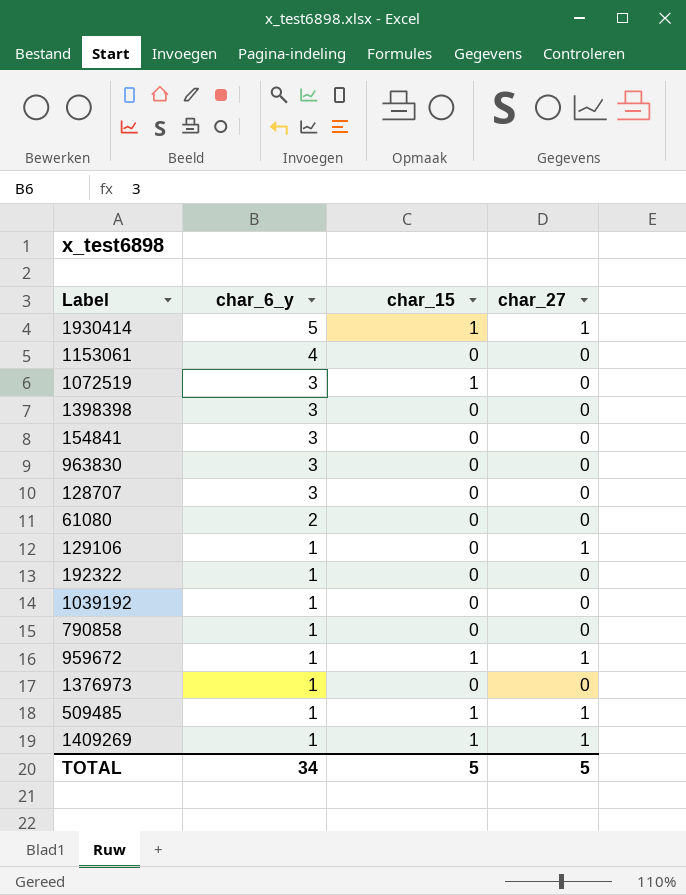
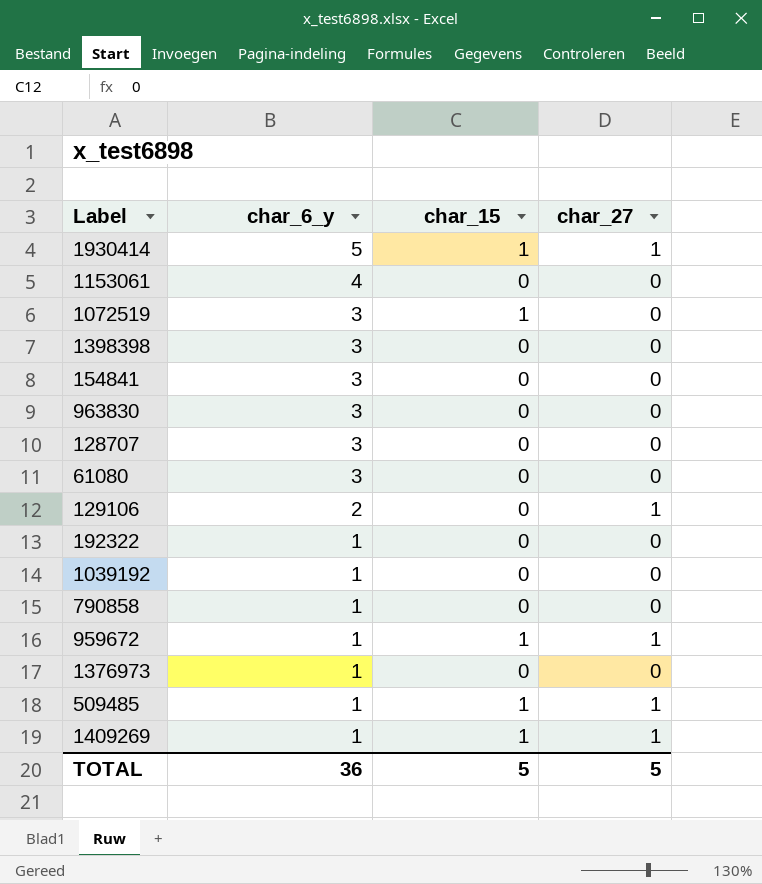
61080 | char_6_y: 2 -> 3
129106 | char_6_y: 1 -> 2
TOTAL | char_6_y: 34 -> 36

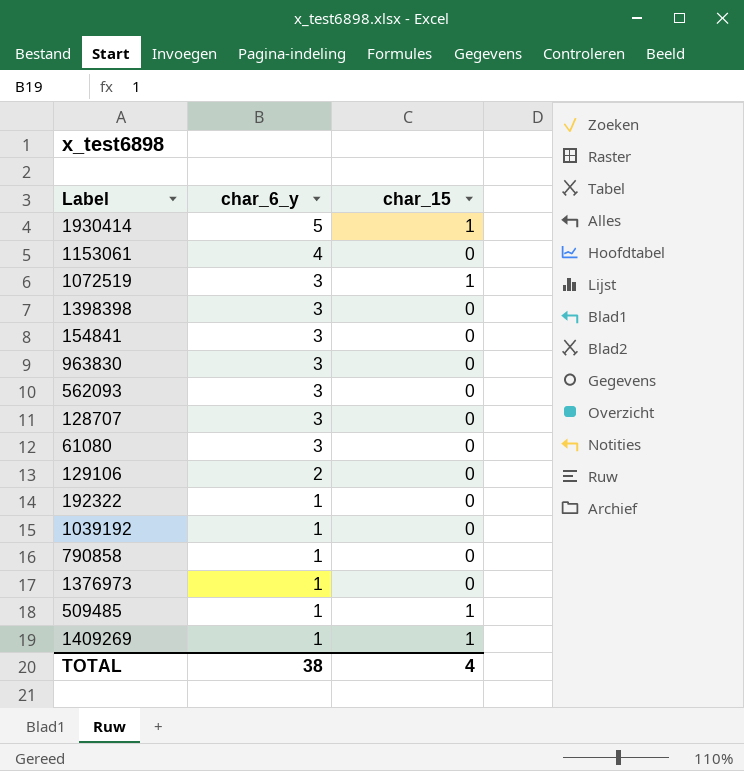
column char_27 | position: 4 -> none
row 959672: 1 | 1 | 1 -> none
row 562093: none -> 3 | 0
TOTAL | char_6_y: 36 -> 38
TOTAL | char_15: 5 -> 4

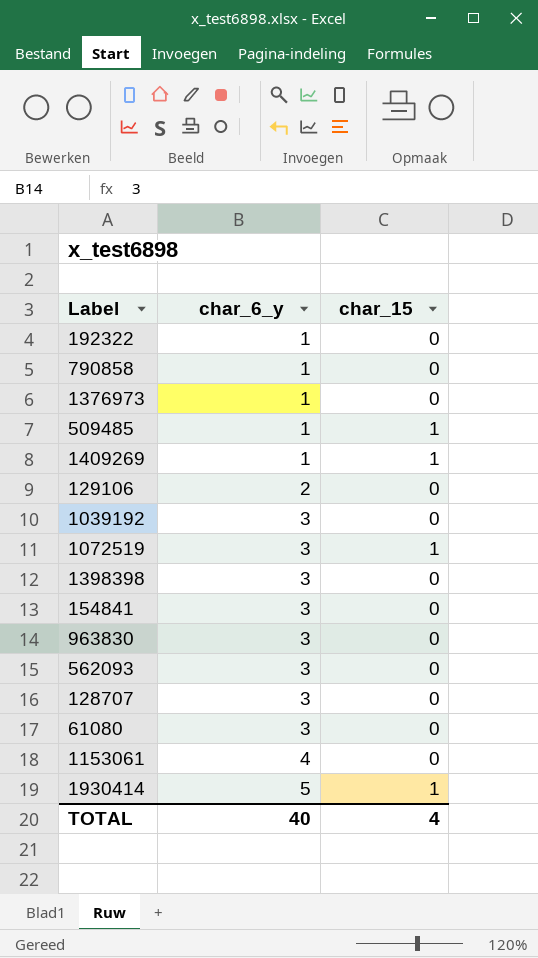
row order: char_6_y descending -> char_6_y ascending
1039192 | char_6_y: 1 -> 3
TOTAL | char_6_y: 38 -> 40

